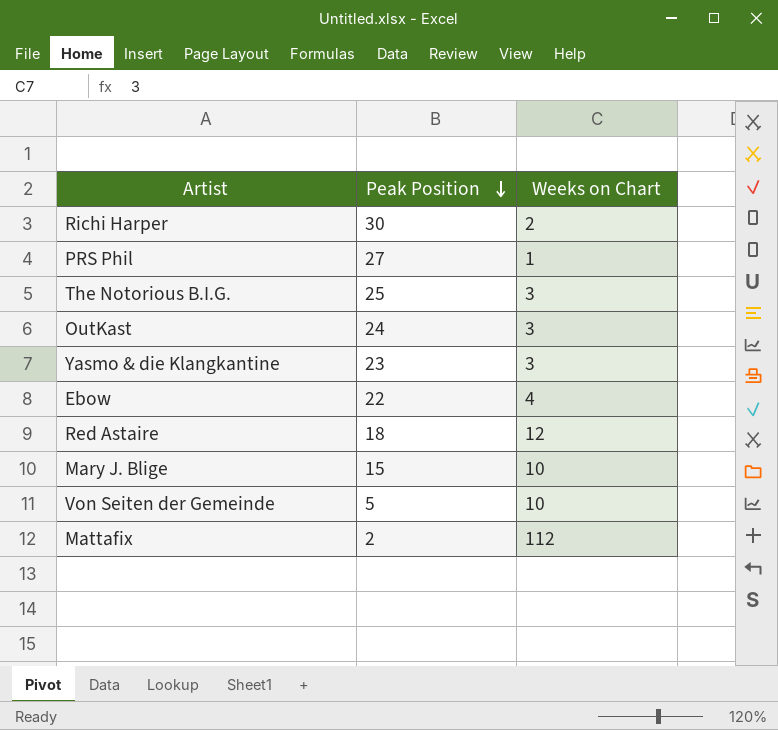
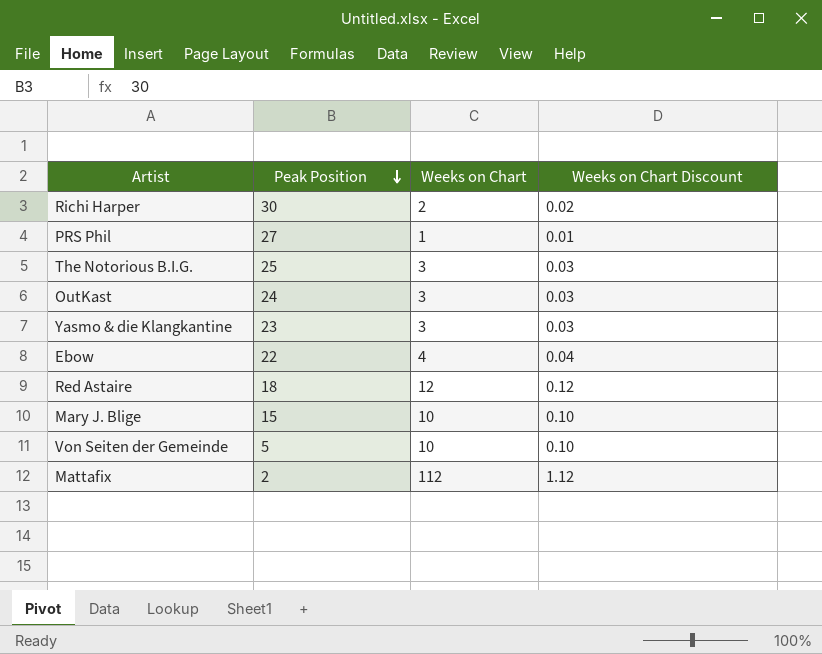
column Weeks on Chart Discount | formula: none -> [Weeks on Chart] * 0.01

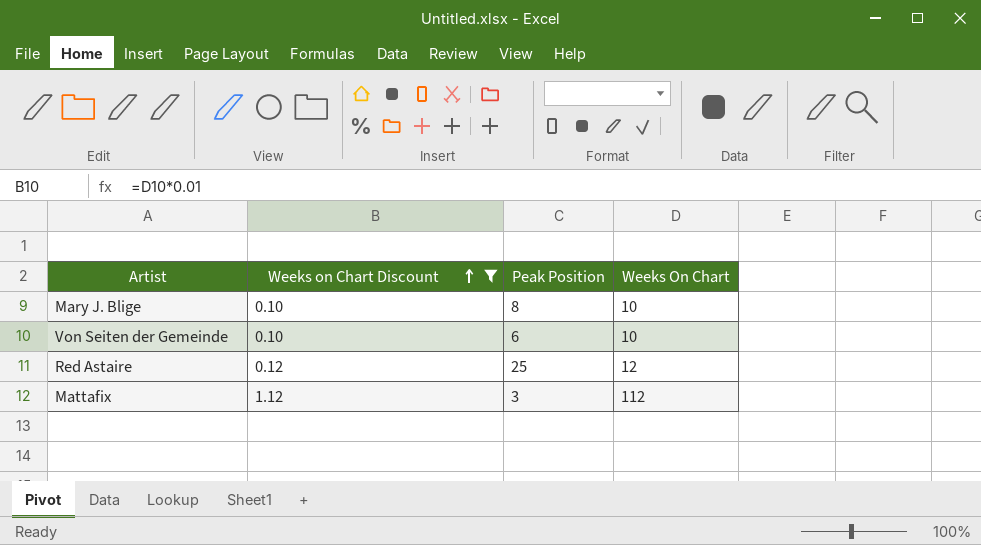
filter: none -> Weeks on Chart Discount >= 0.10
row order: Peak Position descending -> Weeks on Chart Discount ascending
column Weeks on Chart Discount | position: 4 -> 2
column name: Weeks on Chart -> Weeks On Chart
Mary J. Blige | Peak Position: 15 -> 8
Von Seiten der Gemeinde | Peak Position: 5 -> 6
Red Astaire | Peak Position: 18 -> 25
Mattafix | Peak Position: 2 -> 3

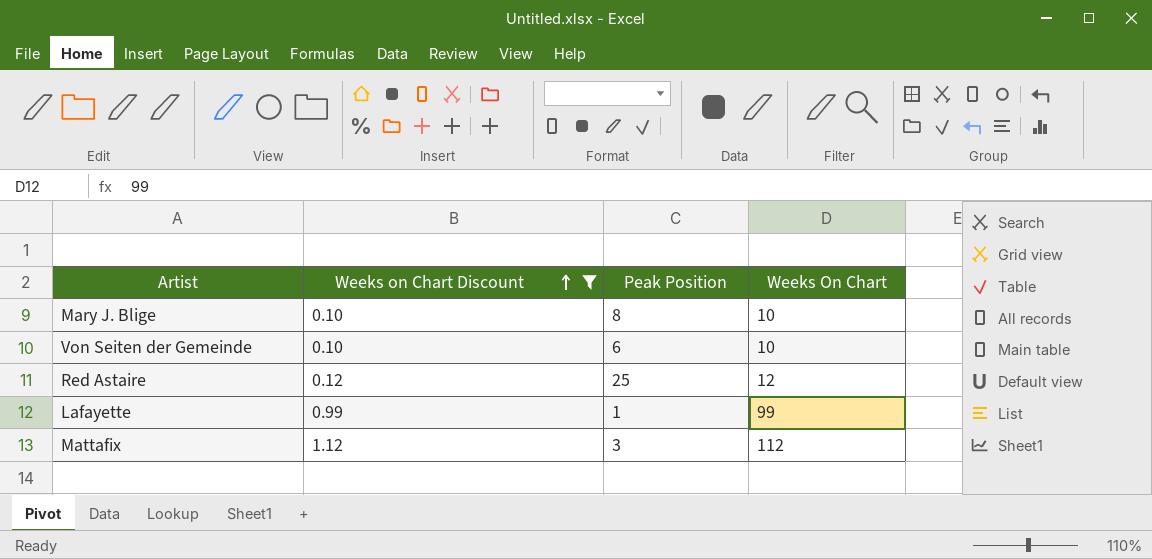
row Lafayette: none -> 0.99 | 1 | 99

